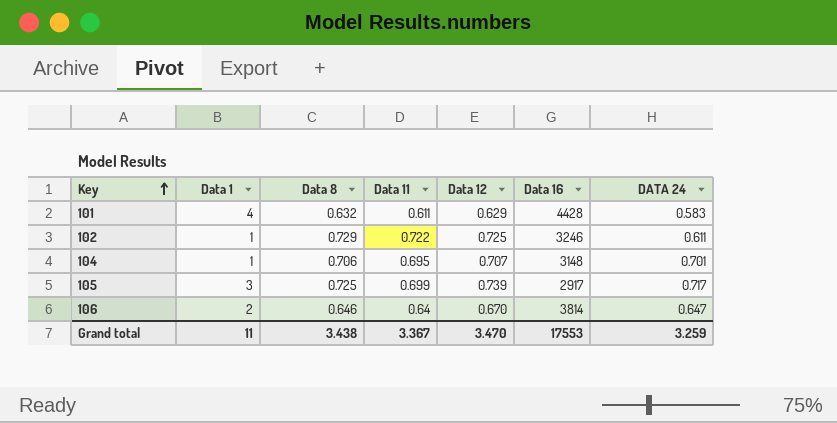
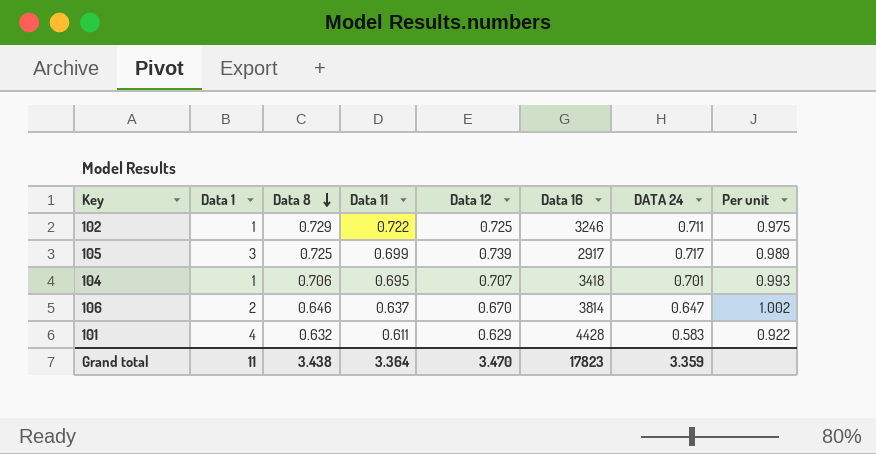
row order: Key ascending -> Data 8 descending
column Per unit | formula: none -> [DATA 24] / [Data 8]
102 | DATA 24: 0.611 -> 0.711
104 | Data 16: 3148 -> 3418
106 | Data 11: 0.64 -> 0.637
Grand total | Data 11: 3.367 -> 3.364
Grand total | Data 16: 17553 -> 17823
Grand total | DATA 24: 3.259 -> 3.359

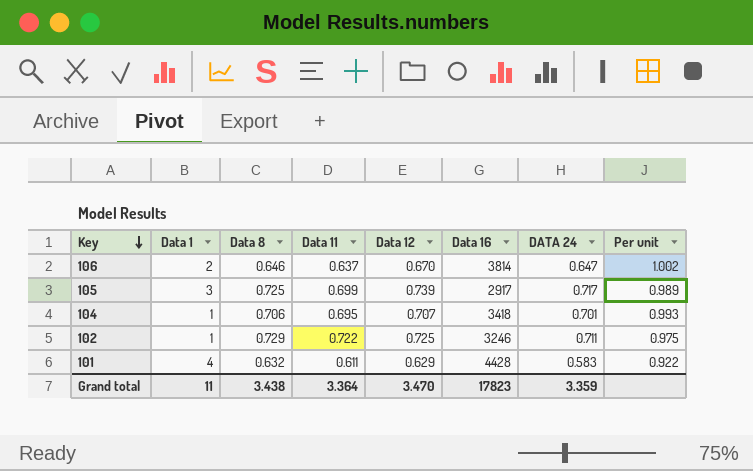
row order: Data 8 descending -> Key descending

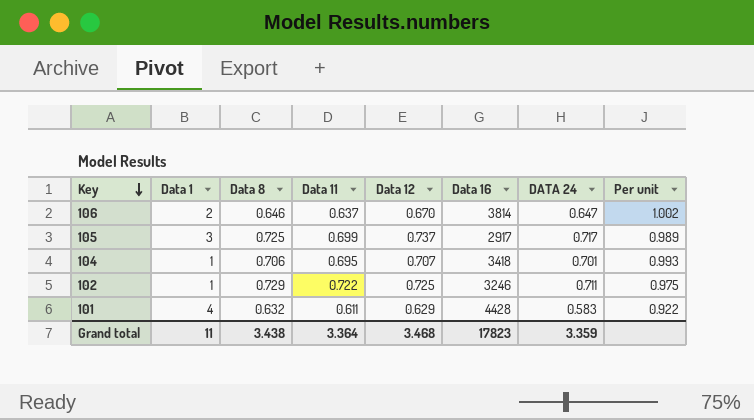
105 | Data 12: 0.739 -> 0.737
Grand total | Data 12: 3.470 -> 3.468

